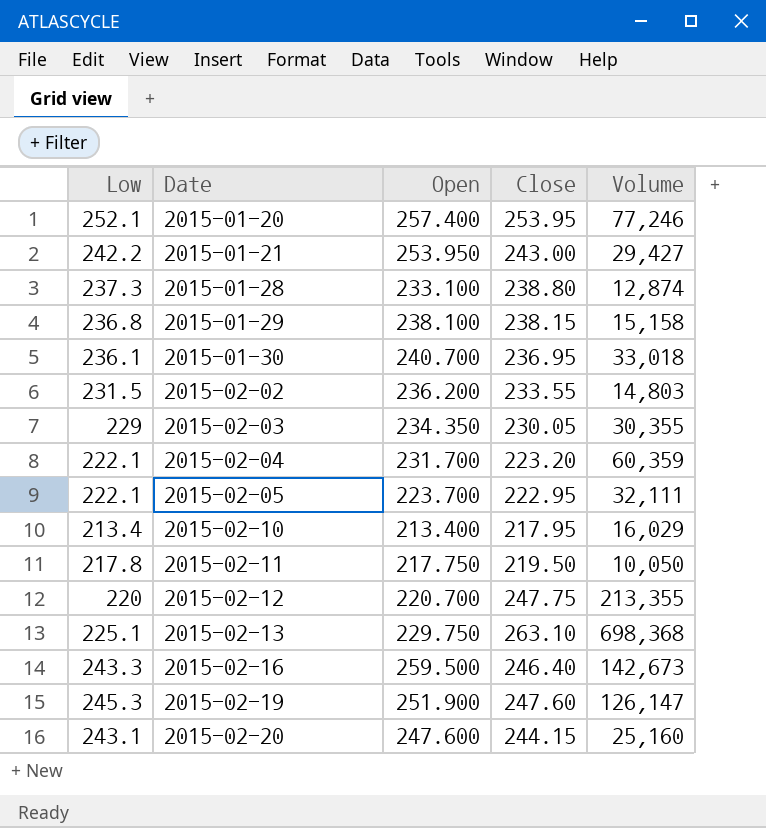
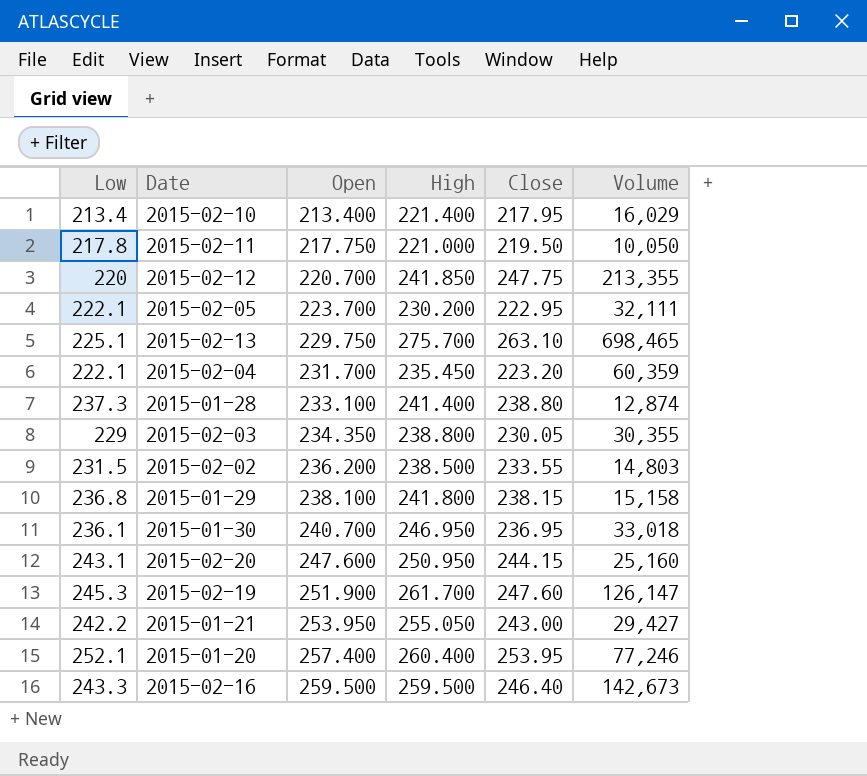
row order: Date ascending -> Open ascending
column High | position: none -> 4
2015-02-13 | Volume: 698,368 -> 698,465

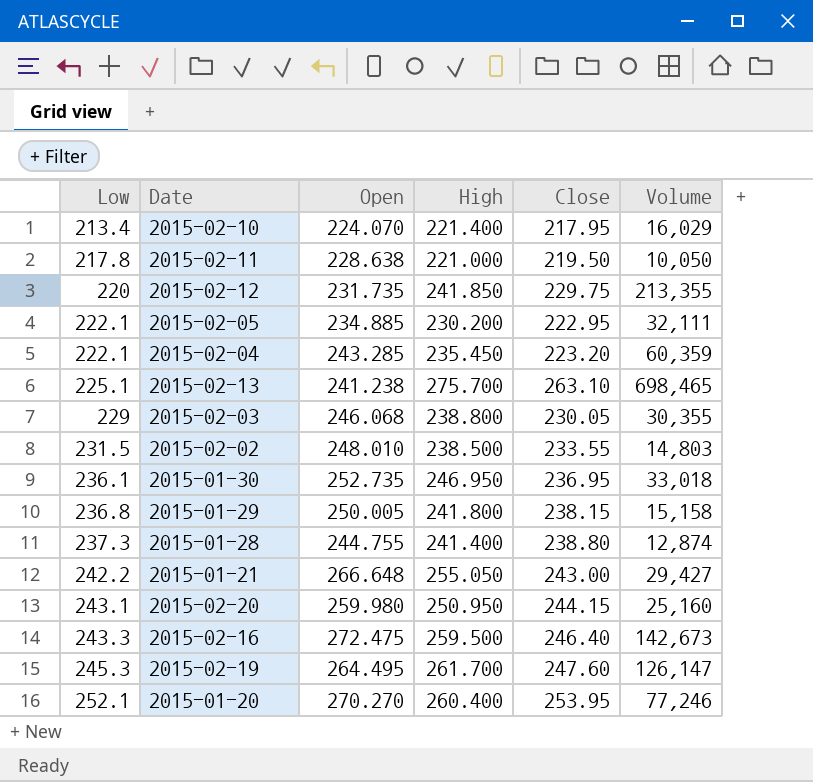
row order: Open ascending -> Low ascending
2015-02-10 | Open: 213.400 -> 224.070
2015-02-11 | Open: 217.750 -> 228.638
2015-02-12 | Open: 220.700 -> 231.735
2015-02-12 | Close: 247.75 -> 229.75
2015-02-05 | Open: 223.700 -> 234.885
2015-02-04 | Open: 231.700 -> 243.285
2015-02-13 | Open: 229.750 -> 241.238
2015-02-03 | Open: 234.350 -> 246.068
2015-02-02 | Open: 236.200 -> 248.010
2015-01-30 | Open: 240.700 -> 252.735
2015-01-29 | Open: 238.100 -> 250.005
2015-01-28 | Open: 233.100 -> 244.755
2015-01-21 | Open: 253.950 -> 266.648
2015-02-20 | Open: 247.600 -> 259.980
2015-02-16 | Open: 259.500 -> 272.475
2015-02-19 | Open: 251.900 -> 264.495
2015-01-20 | Open: 257.400 -> 270.270

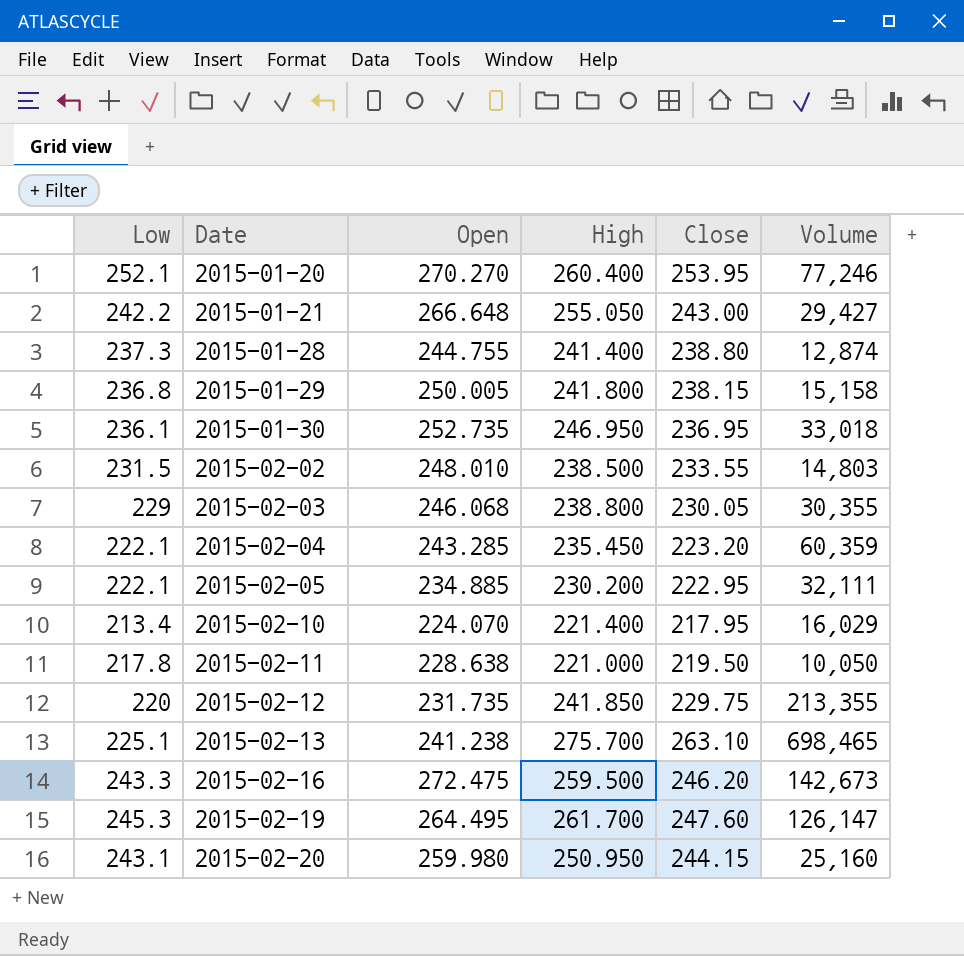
row order: Low ascending -> Date ascending
2015-02-16 | Close: 246.40 -> 246.20

